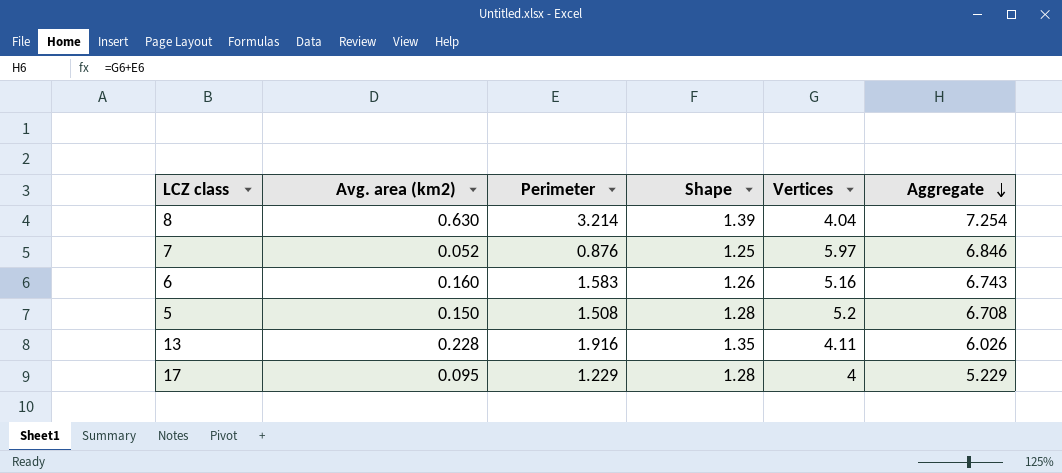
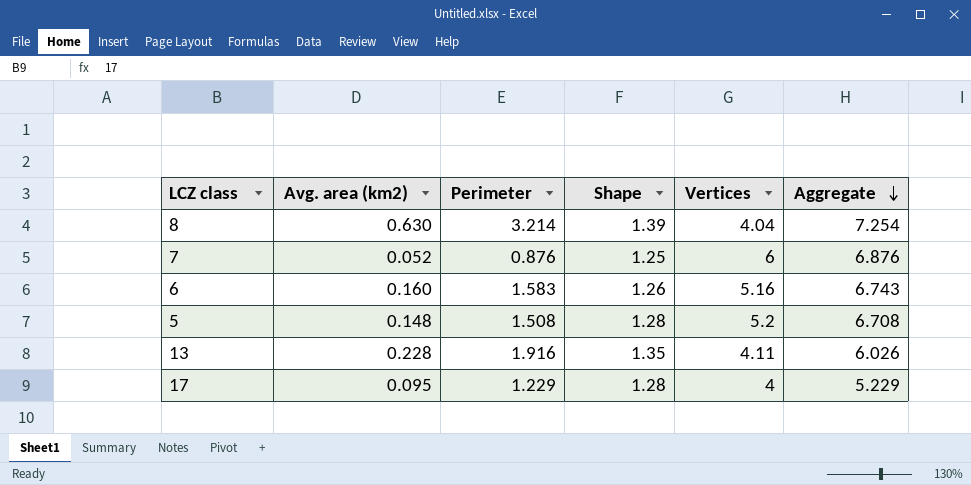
7 | Vertices: 5.97 -> 6
7 | Aggregate: 6.846 -> 6.876
5 | Avg. area (km2): 0.150 -> 0.148

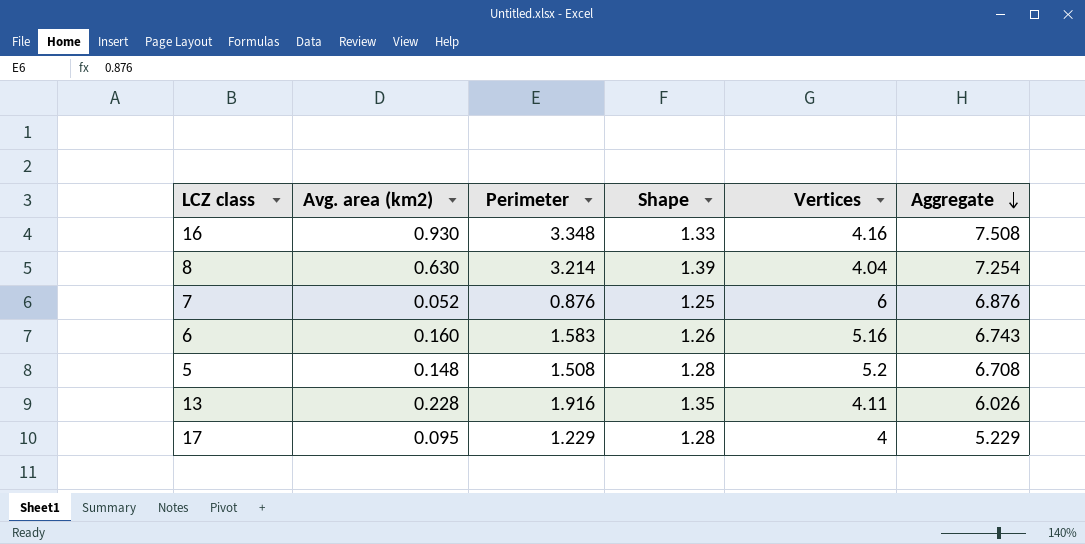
row 16: none -> 0.930 | 3.348 | 1.33 | 4.16 | 7.508

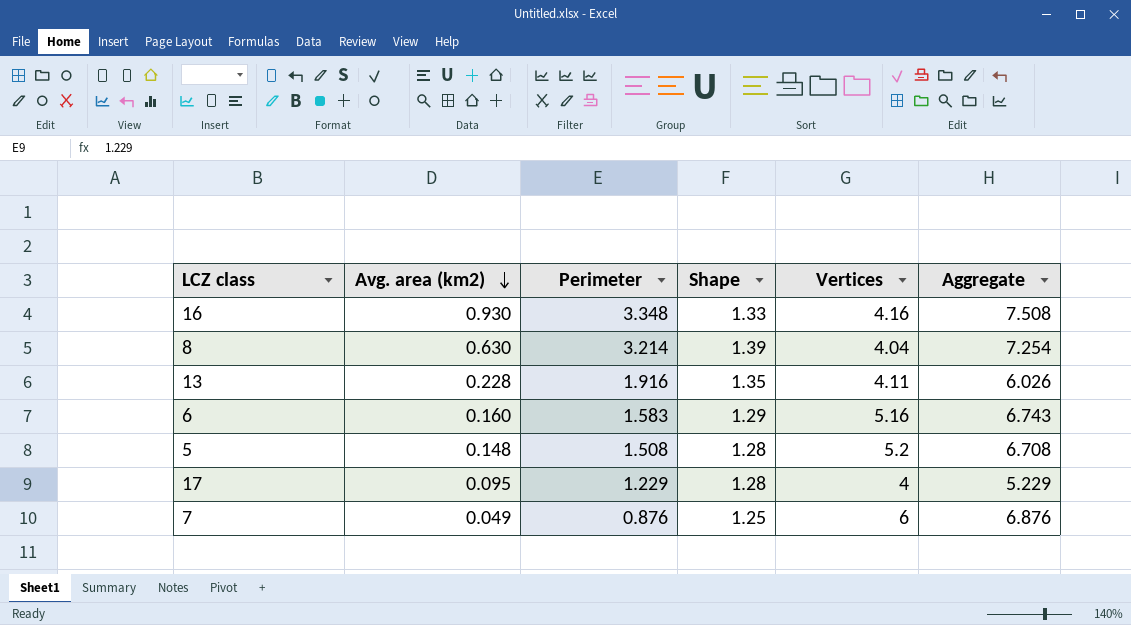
row order: Aggregate descending -> Avg. area (km2) descending
6 | Shape: 1.26 -> 1.29
7 | Avg. area (km2): 0.052 -> 0.049

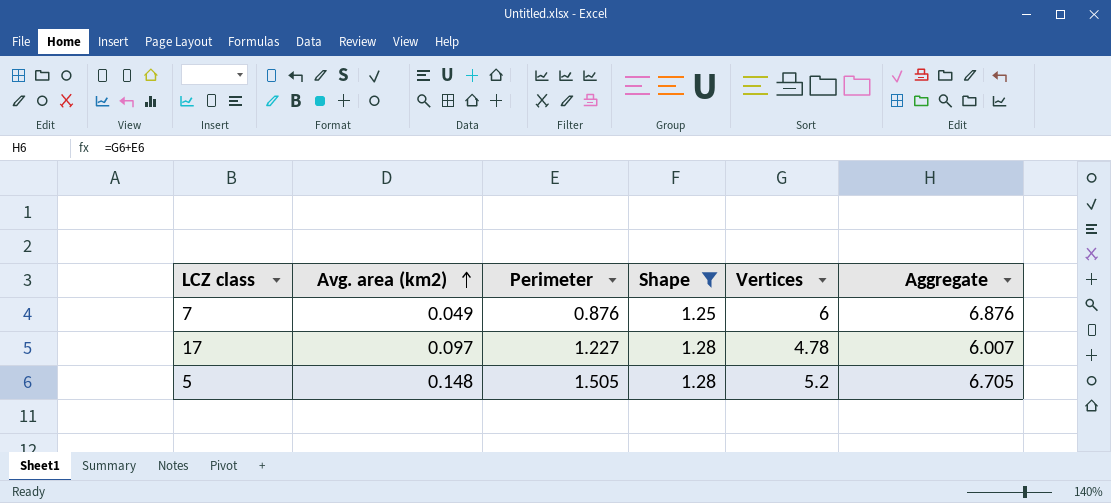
filter: none -> Shape <= 1.28
row order: Avg. area (km2) descending -> Avg. area (km2) ascending
17 | Avg. area (km2): 0.095 -> 0.097
17 | Perimeter: 1.229 -> 1.227
17 | Vertices: 4 -> 4.78
17 | Aggregate: 5.229 -> 6.007
5 | Perimeter: 1.508 -> 1.505
5 | Aggregate: 6.708 -> 6.705

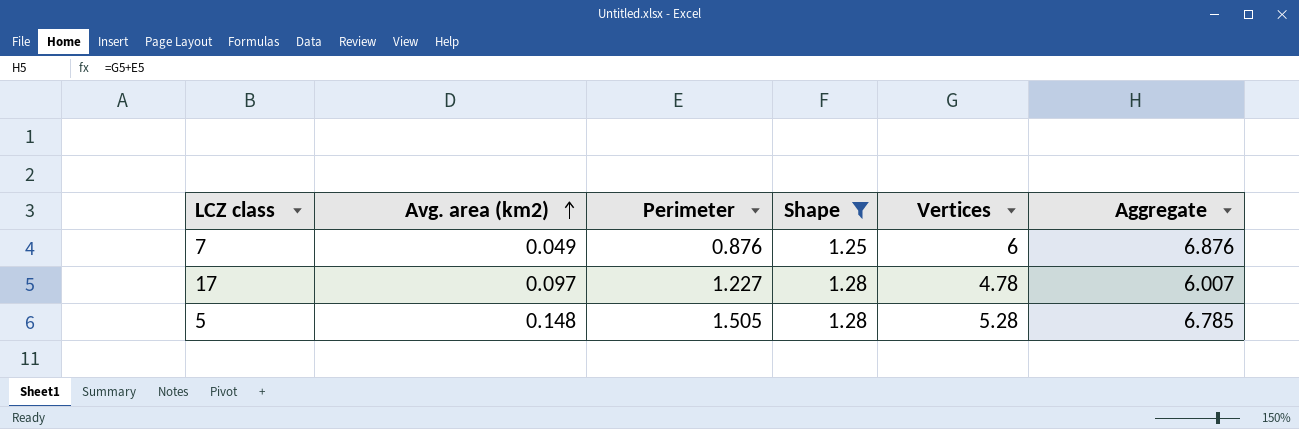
5 | Vertices: 5.2 -> 5.28
5 | Aggregate: 6.705 -> 6.785

